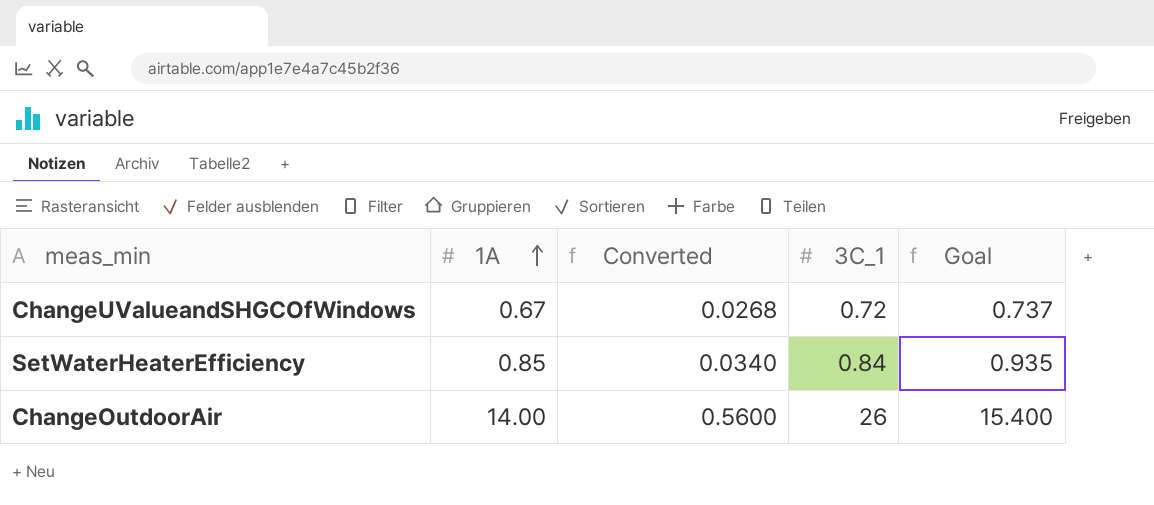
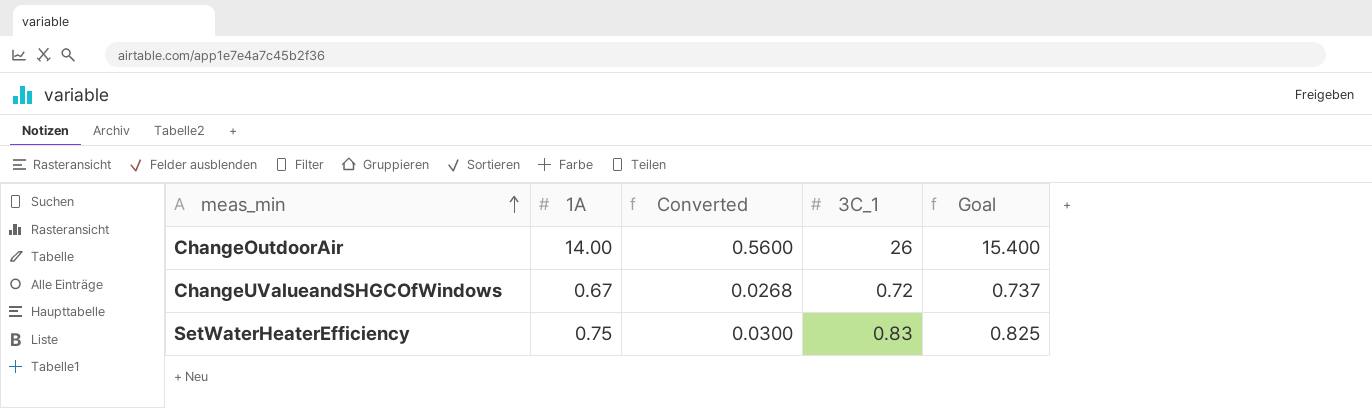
row order: 1A ascending -> meas_min ascending
SetWaterHeaterEfficiency | 1A: 0.85 -> 0.75
SetWaterHeaterEfficiency | Converted: 0.0340 -> 0.0300
SetWaterHeaterEfficiency | 3C_1: 0.84 -> 0.83
SetWaterHeaterEfficiency | Goal: 0.935 -> 0.825

